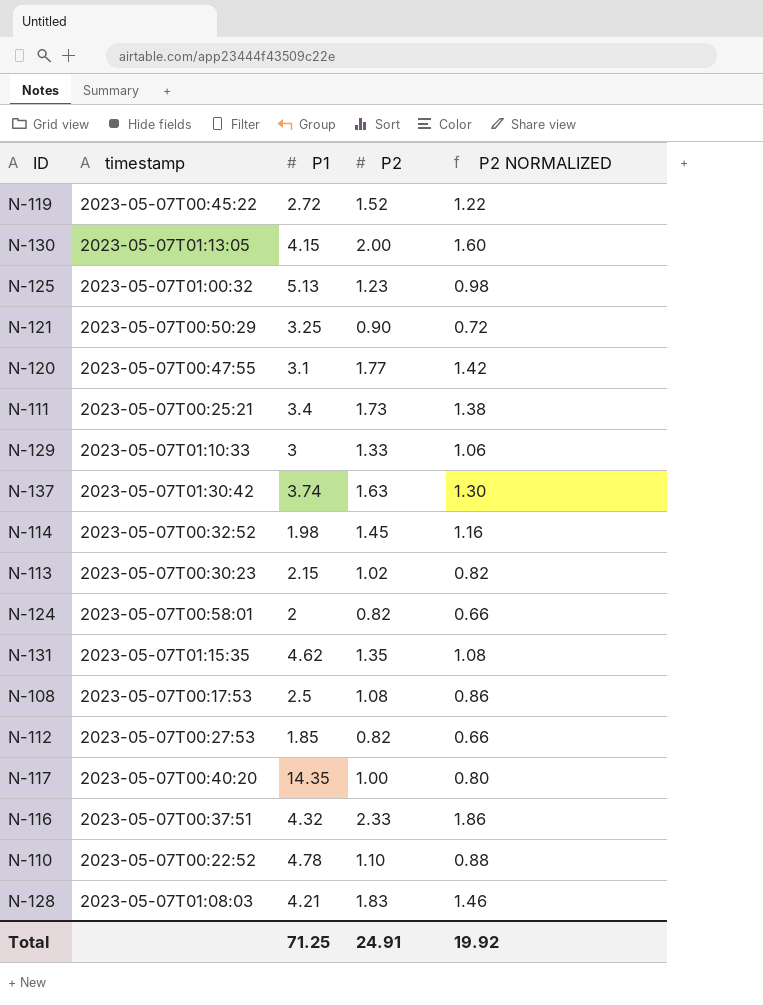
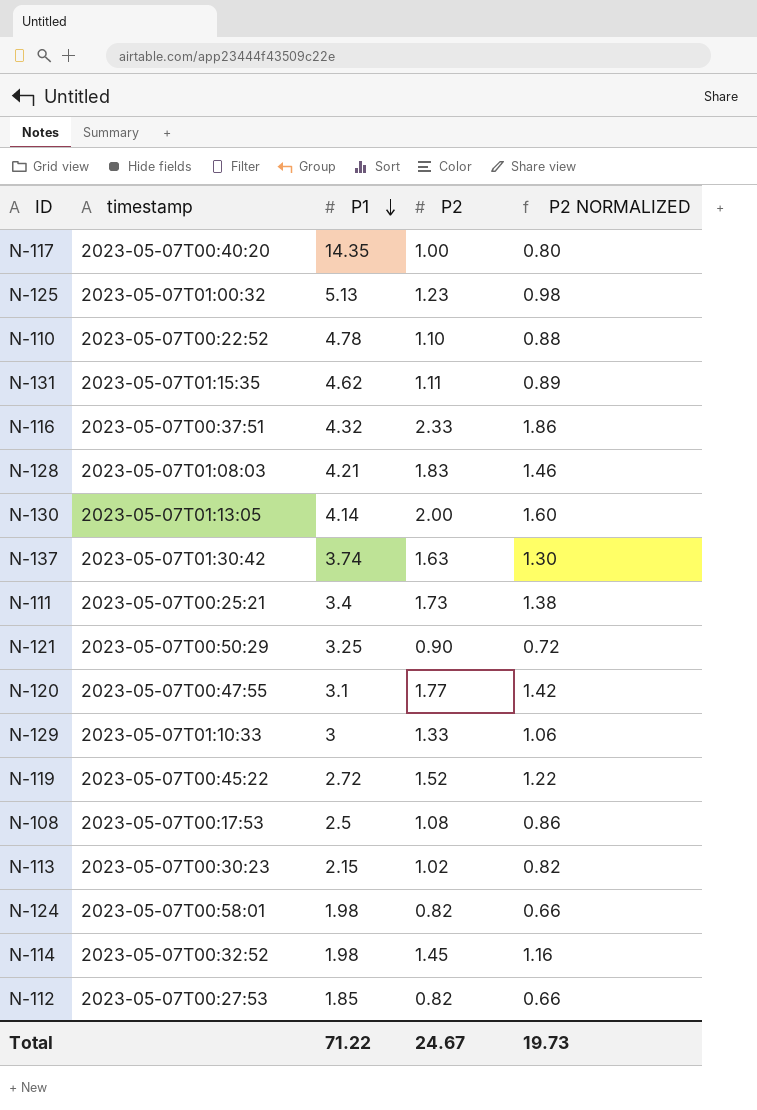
row order: none -> P1 descending
N-131 | P2: 1.35 -> 1.11
N-131 | P2 NORMALIZED: 1.08 -> 0.89
N-130 | P1: 4.15 -> 4.14
N-124 | P1: 2 -> 1.98
Total | P1: 71.25 -> 71.22
Total | P2: 24.91 -> 24.67
Total | P2 NORMALIZED: 19.92 -> 19.73

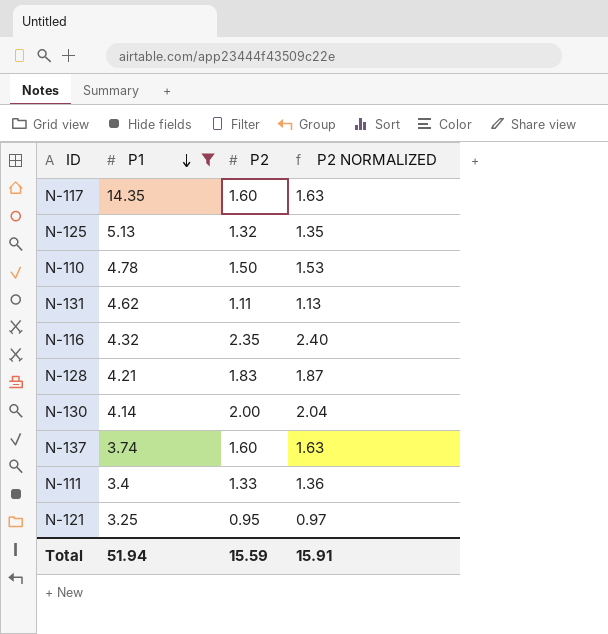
filter: none -> P1 >= 3.25
column timestamp | position: 2 -> none
column P2 NORMALIZED | formula: [P2] * 0.8 -> [P2] * 1.02
N-117 | P2: 1.00 -> 1.60
N-125 | P2: 1.23 -> 1.32
N-110 | P2: 1.10 -> 1.50
N-116 | P2: 2.33 -> 2.35
N-137 | P2: 1.63 -> 1.60
N-111 | P2: 1.73 -> 1.33
N-121 | P2: 0.90 -> 0.95
Total | P1: 71.22 -> 51.94
Total | P2: 24.67 -> 15.59
Total | P2 NORMALIZED: 19.73 -> 15.91

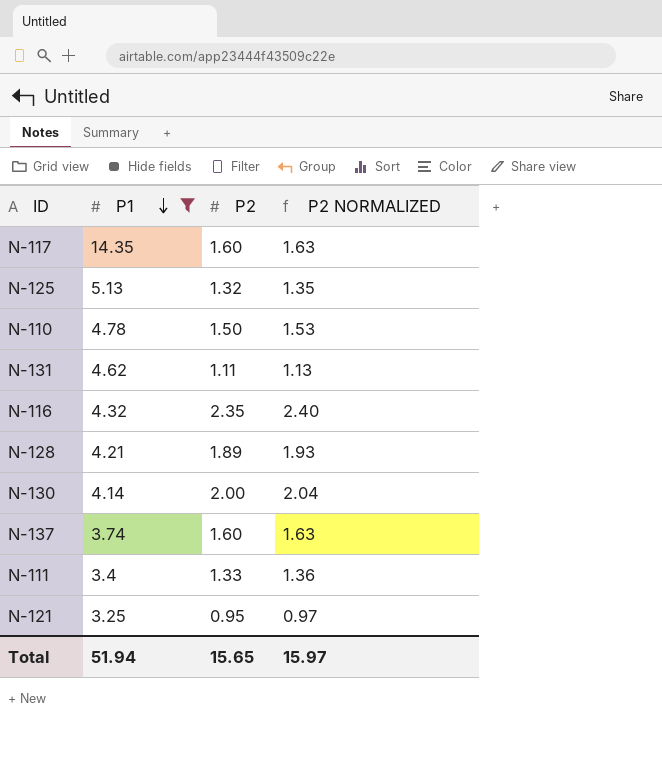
N-128 | P2: 1.83 -> 1.89
N-128 | P2 NORMALIZED: 1.87 -> 1.93
Total | P2: 15.59 -> 15.65
Total | P2 NORMALIZED: 15.91 -> 15.97

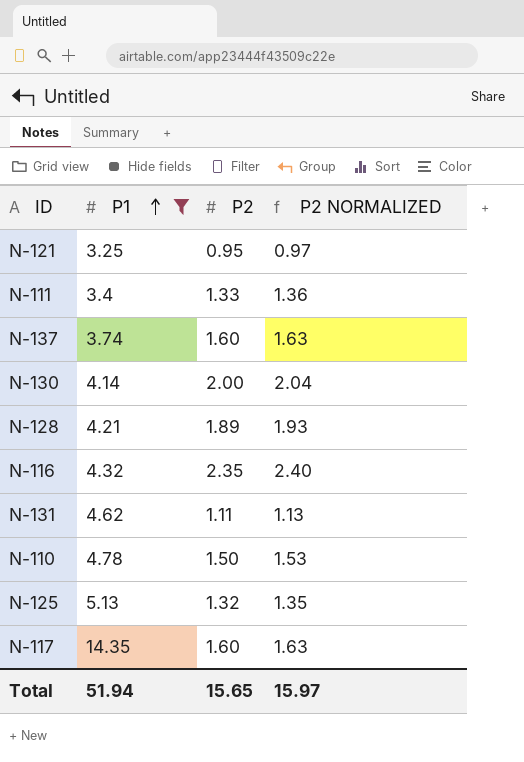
row order: P1 descending -> P1 ascending

